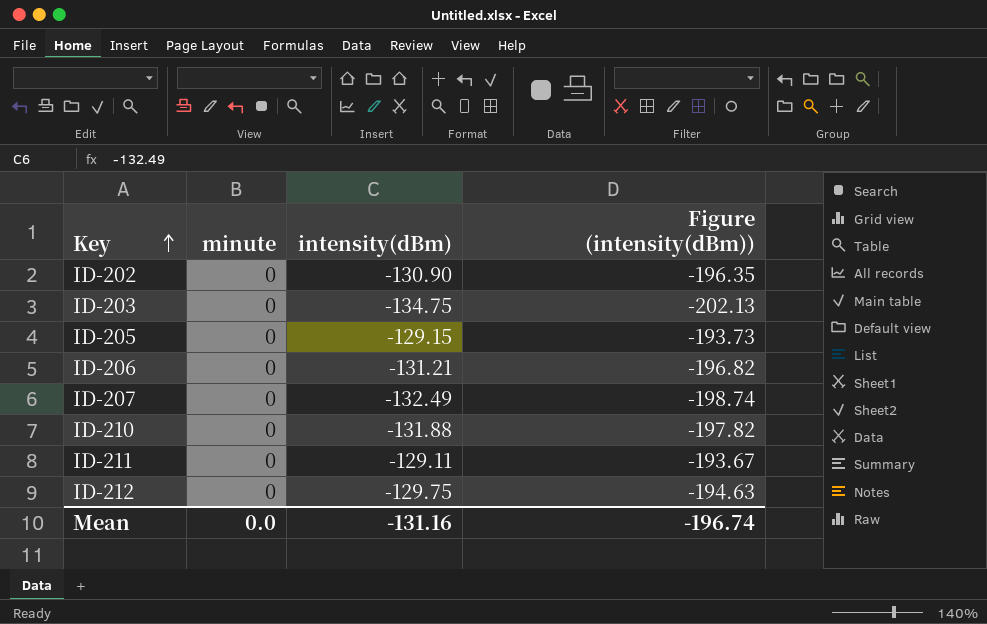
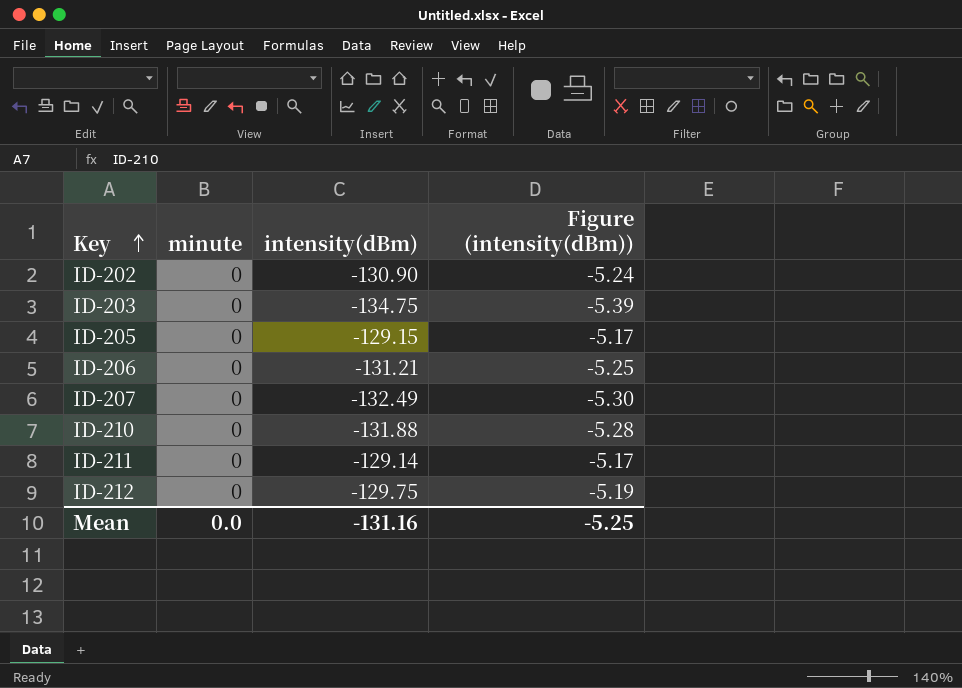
column Figure (intensity(dBm)) | formula: [intensity(dBm)] * 1.5 -> [intensity(dBm)] * 0.04
ID-211 | intensity(dBm): -129.11 -> -129.14
Mean | Figure (intensity(dBm)): -196.74 -> -5.25

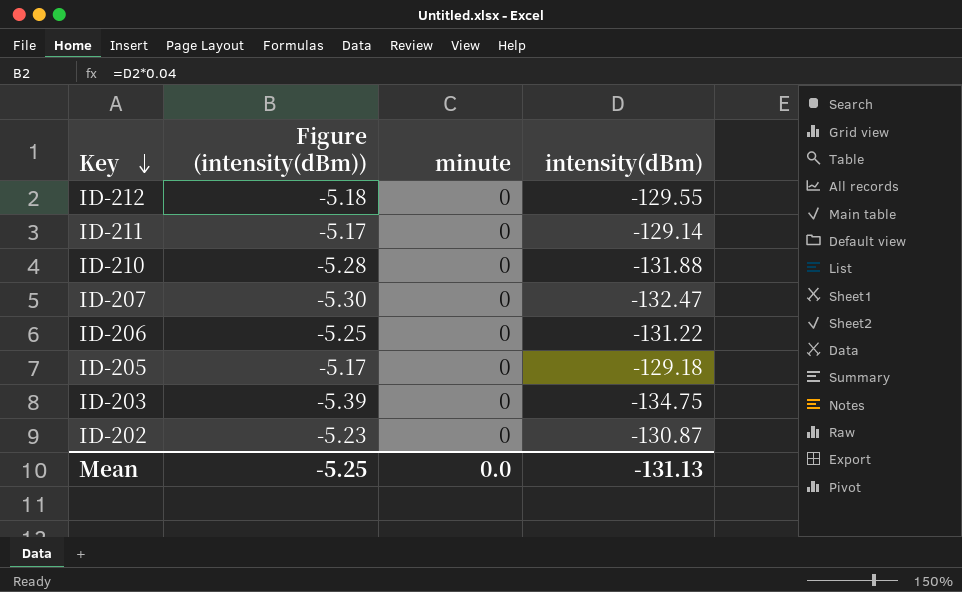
row order: Key ascending -> Key descending
column Figure (intensity(dBm)) | position: 4 -> 2
ID-212 | Figure (intensity(dBm)): -5.19 -> -5.18
ID-212 | intensity(dBm): -129.75 -> -129.55
ID-207 | intensity(dBm): -132.49 -> -132.47
ID-206 | intensity(dBm): -131.21 -> -131.22
ID-205 | intensity(dBm): -129.15 -> -129.18
ID-202 | Figure (intensity(dBm)): -5.24 -> -5.23
ID-202 | intensity(dBm): -130.90 -> -130.87
Mean | intensity(dBm): -131.16 -> -131.13

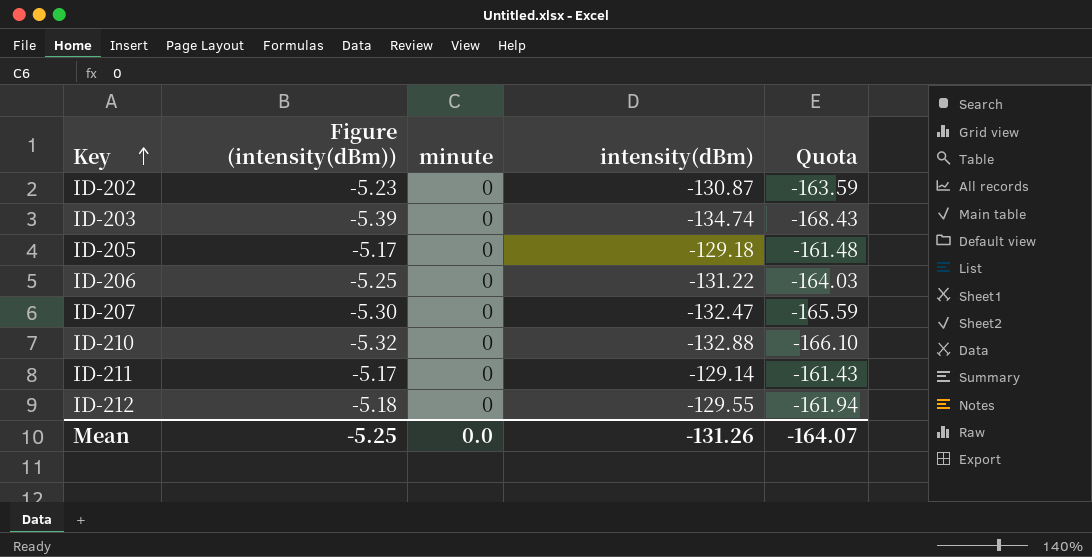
row order: Key descending -> Key ascending
column Quota | formula: none -> [intensity(dBm)] * 1.25
ID-203 | intensity(dBm): -134.75 -> -134.74
ID-210 | Figure (intensity(dBm)): -5.28 -> -5.32
ID-210 | intensity(dBm): -131.88 -> -132.88
Mean | intensity(dBm): -131.13 -> -131.26

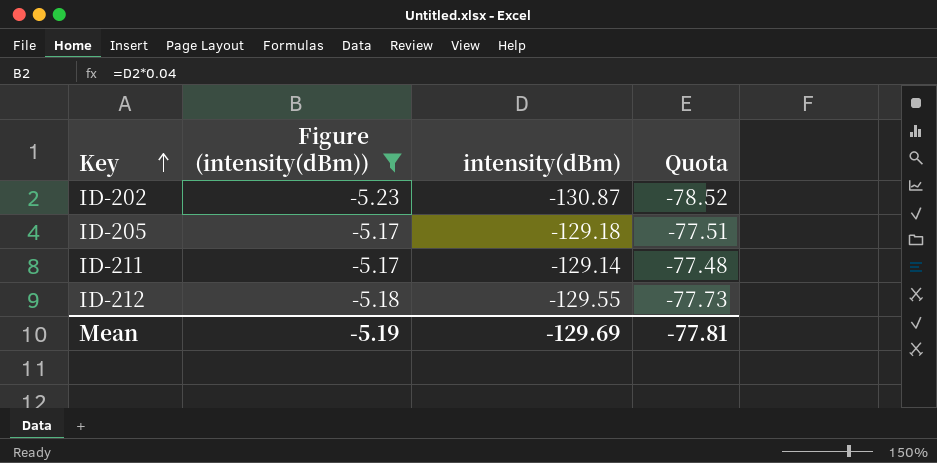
filter: none -> Figure (intensity(dBm)) >= -5.23
column minute | position: 3 -> none
column Quota | formula: [intensity(dBm)] * 1.25 -> [intensity(dBm)] * 0.6
Mean | Figure (intensity(dBm)): -5.25 -> -5.19
Mean | intensity(dBm): -131.26 -> -129.69
Mean | Quota: -164.07 -> -77.81

